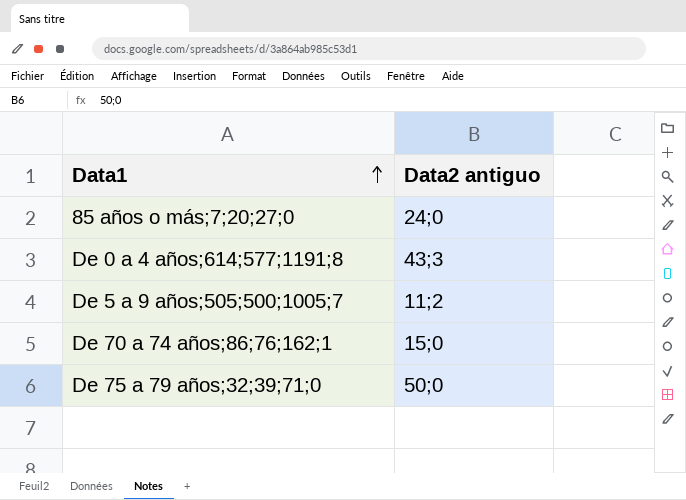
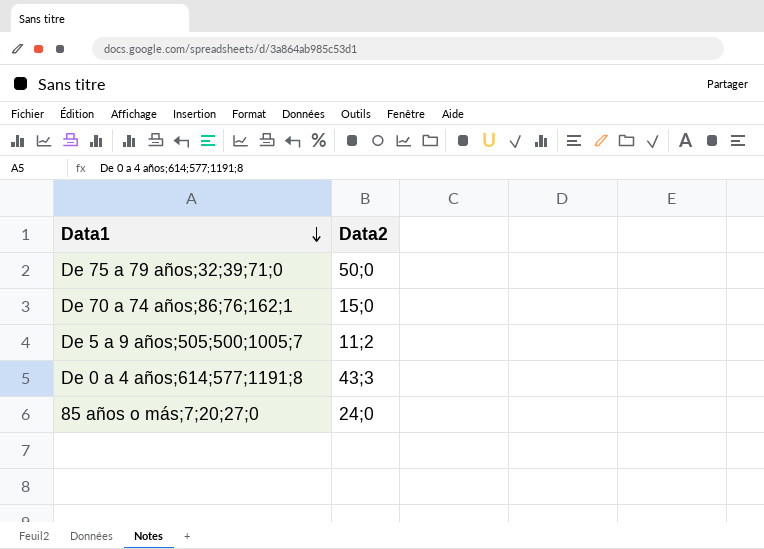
row order: Data1 ascending -> Data1 descending
column name: Data2 antiguo -> Data2

